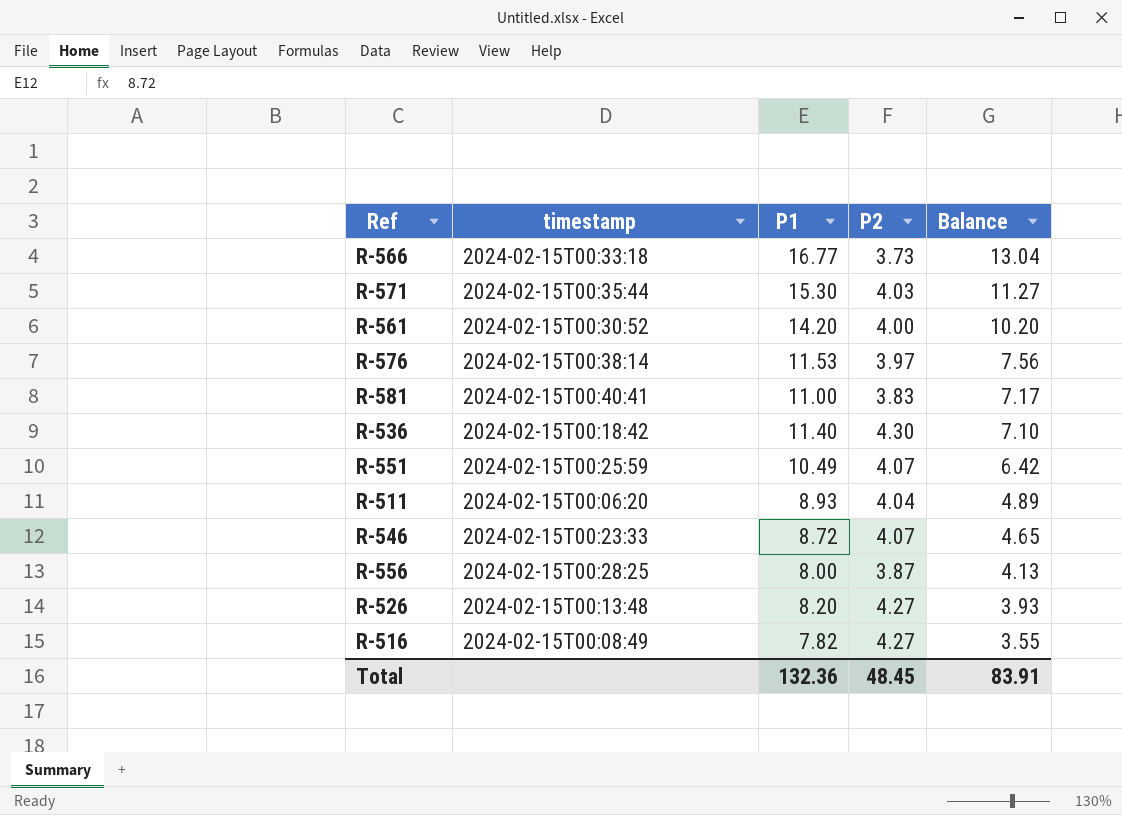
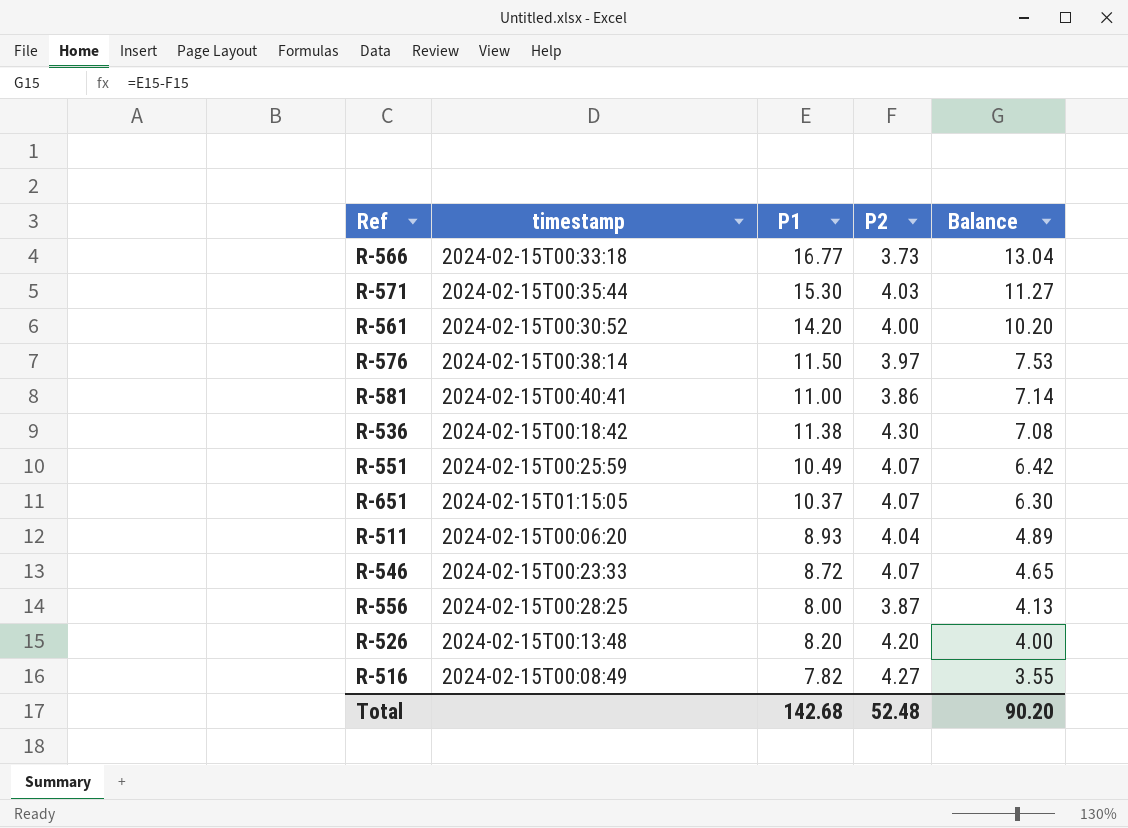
R-576 | P1: 11.53 -> 11.50
R-576 | Balance: 7.56 -> 7.53
R-581 | P2: 3.83 -> 3.86
R-581 | Balance: 7.17 -> 7.14
R-536 | P1: 11.40 -> 11.38
R-536 | Balance: 7.10 -> 7.08
row R-651: none -> 2024-02-15T01:15:05 | 10.37 | 4.07 | 6.30
R-526 | P2: 4.27 -> 4.20
R-526 | Balance: 3.93 -> 4.00
Total | P1: 132.36 -> 142.68
Total | P2: 48.45 -> 52.48
Total | Balance: 83.91 -> 90.20

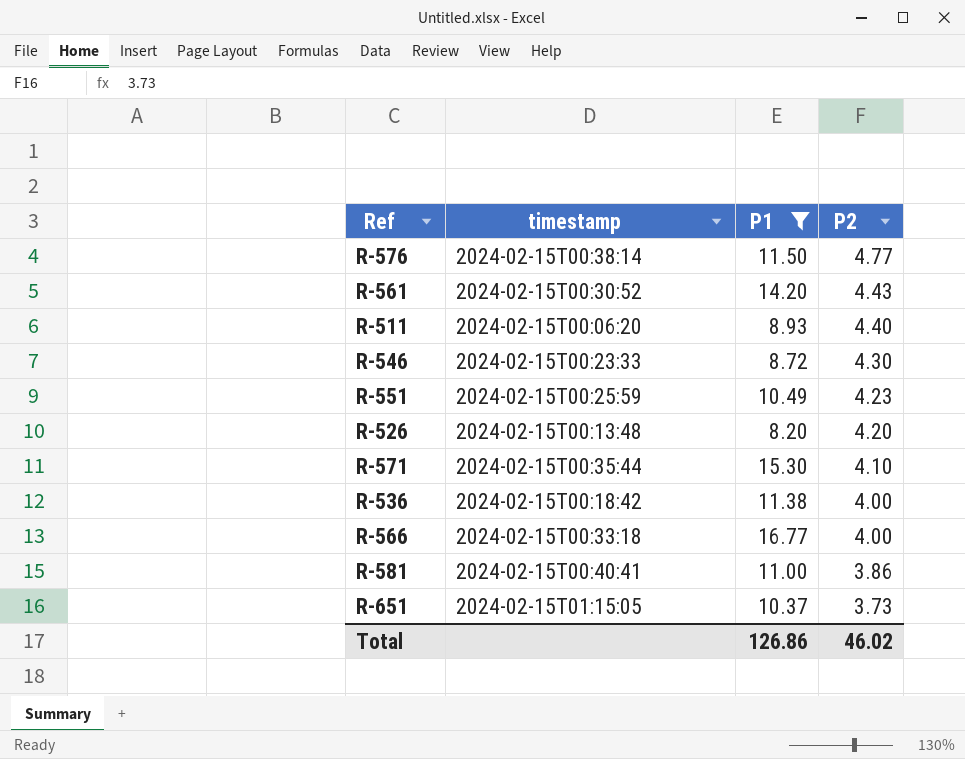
filter: none -> P1 >= 8.20
row order: Balance descending -> P2 descending
column Balance | formula: [P1] - [P2] -> none
R-576 | P2: 3.97 -> 4.77
R-561 | P2: 4.00 -> 4.43
R-511 | P2: 4.04 -> 4.40
R-546 | P2: 4.07 -> 4.30
R-551 | P2: 4.07 -> 4.23
R-571 | P2: 4.03 -> 4.10
R-536 | P2: 4.30 -> 4.00
R-566 | P2: 3.73 -> 4.00
R-651 | P2: 4.07 -> 3.73
Total | P1: 142.68 -> 126.86
Total | P2: 52.48 -> 46.02

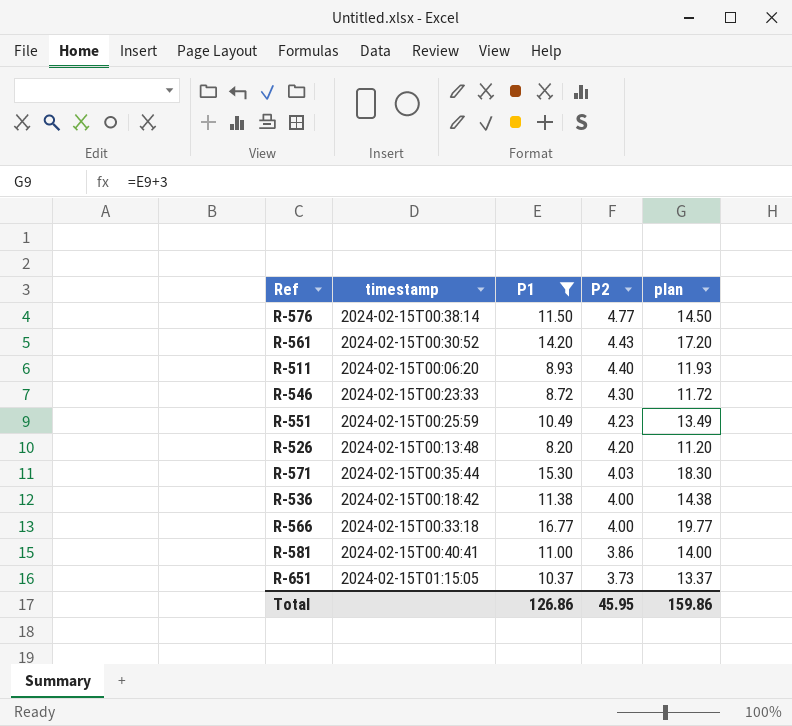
column plan | formula: none -> [P1] + 3
R-571 | P2: 4.10 -> 4.03
Total | P2: 46.02 -> 45.95

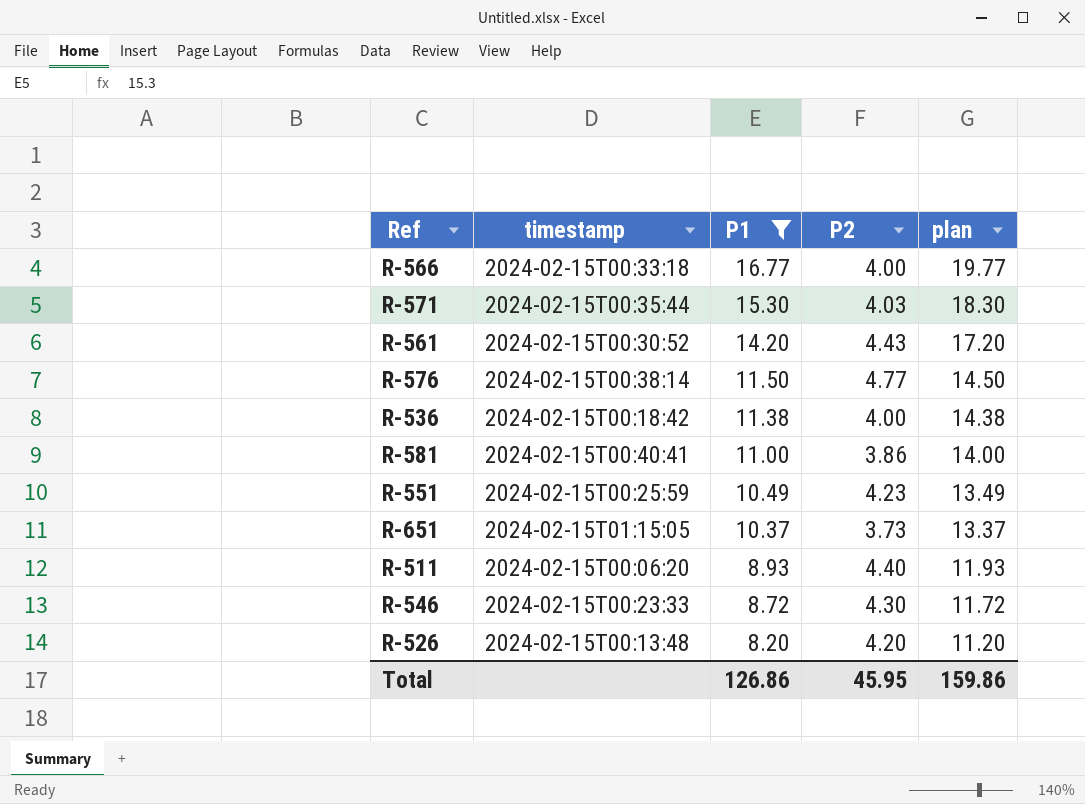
row order: P2 descending -> P1 descending

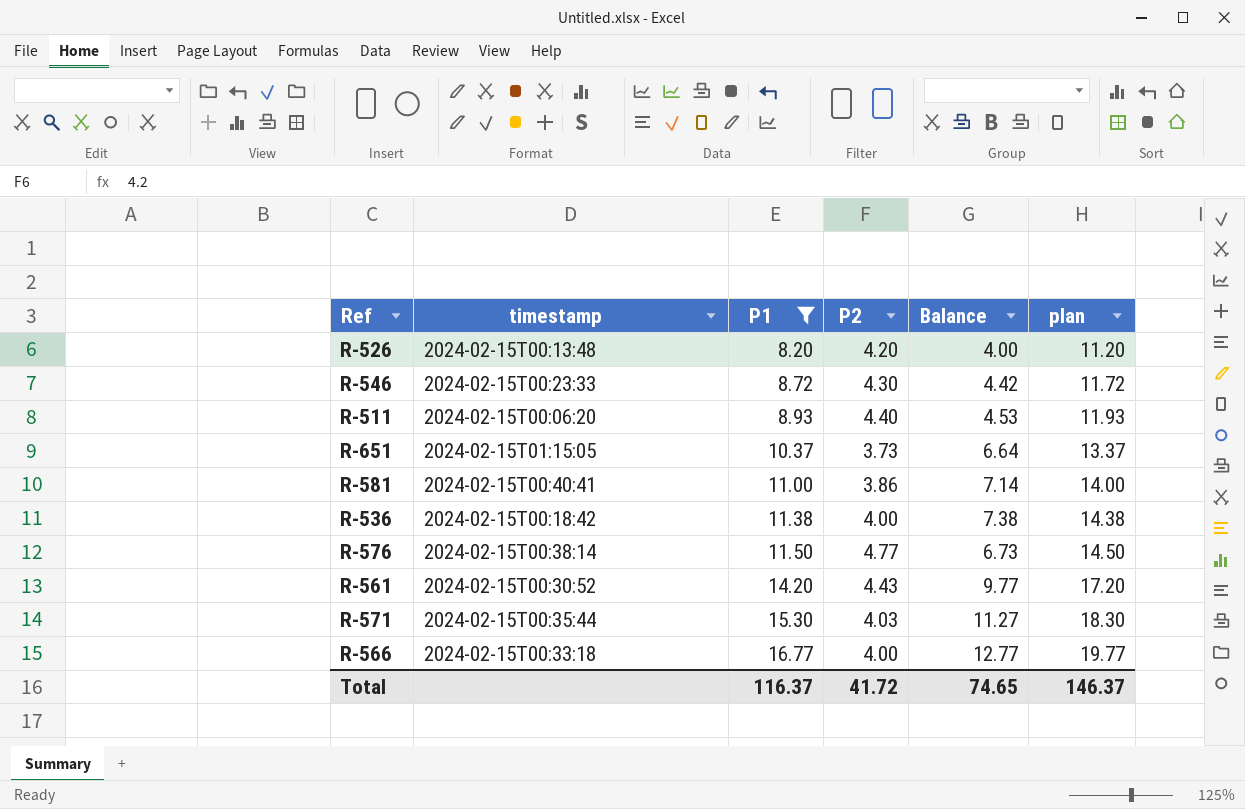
row order: P1 descending -> P1 ascending
column Balance | formula: none -> [P1] - [P2]
row R-551: 2024-02-15T00:25:59 | 10.49 | 4.23 | 13.49 -> none
Total | P1: 126.86 -> 116.37
Total | P2: 45.95 -> 41.72
Total | plan: 159.86 -> 146.37

